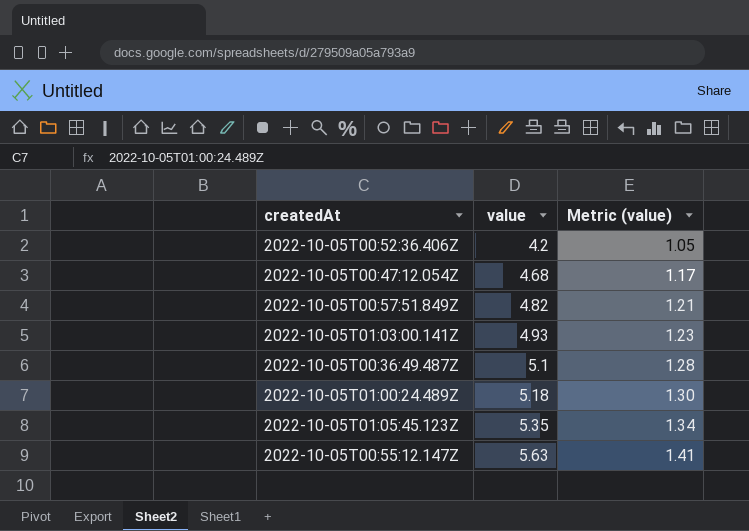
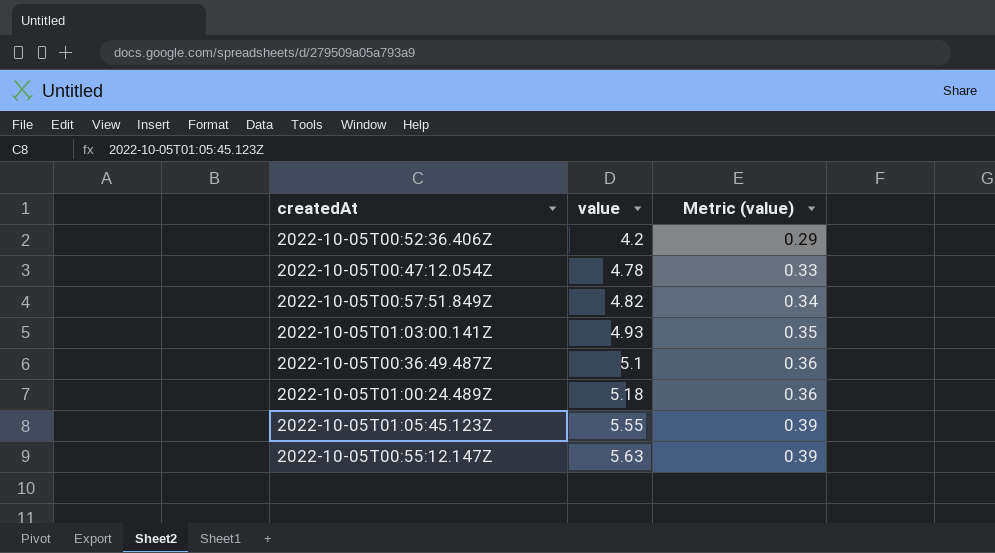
column Metric (value) | formula: [value] * 0.25 -> [value] * 0.07
2022-10-05T00:47:12.054Z | value: 4.68 -> 4.78
2022-10-05T01:05:45.123Z | value: 5.35 -> 5.55

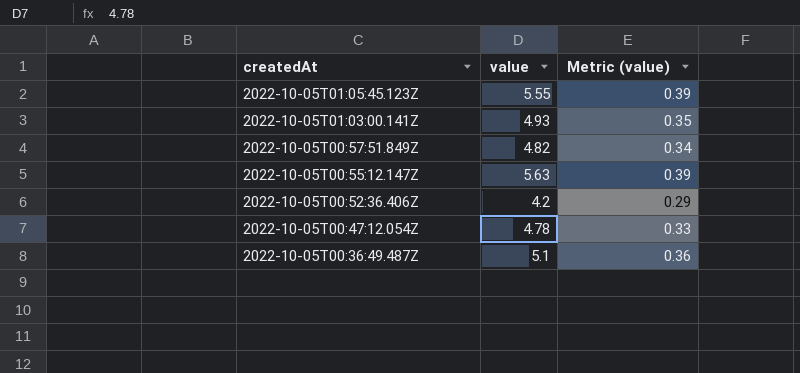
row order: value ascending -> createdAt descending
row 2022-10-05T01:00:24.489Z: 5.18 | 0.36 -> none

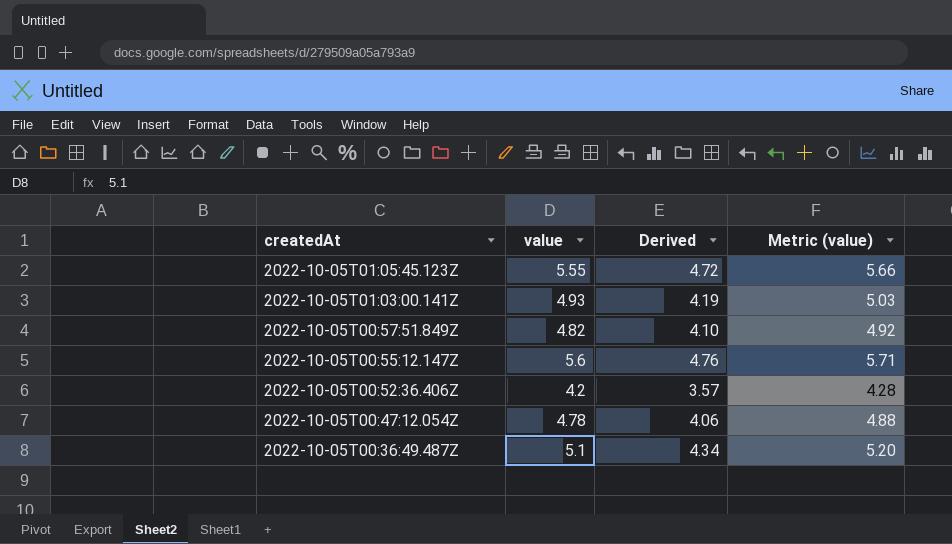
column Derived | formula: none -> [value] * 0.85
column Metric (value) | formula: [value] * 0.07 -> [value] * 1.02
2022-10-05T00:55:12.147Z | value: 5.63 -> 5.6

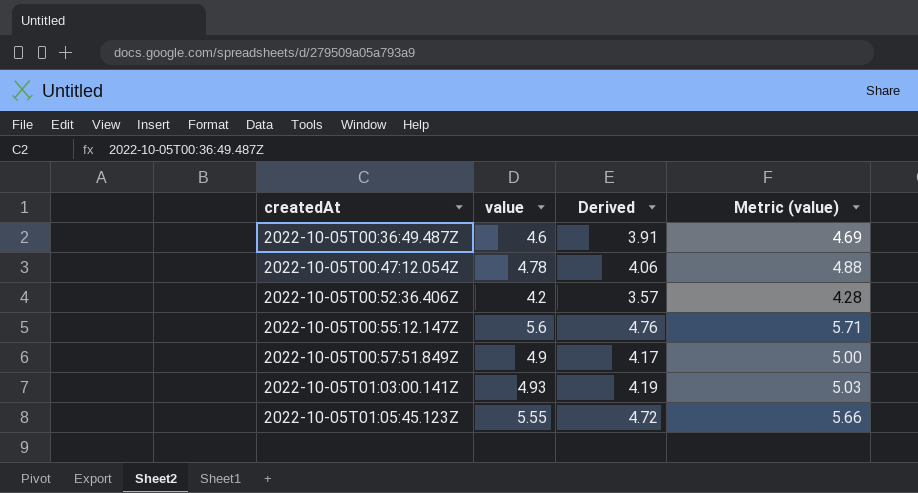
row order: createdAt descending -> createdAt ascending
2022-10-05T00:36:49.487Z | value: 5.1 -> 4.6
2022-10-05T00:36:49.487Z | Derived: 4.34 -> 3.91
2022-10-05T00:36:49.487Z | Metric (value): 5.20 -> 4.69
2022-10-05T00:57:51.849Z | value: 4.82 -> 4.9
2022-10-05T00:57:51.849Z | Derived: 4.10 -> 4.17
2022-10-05T00:57:51.849Z | Metric (value): 4.92 -> 5.00

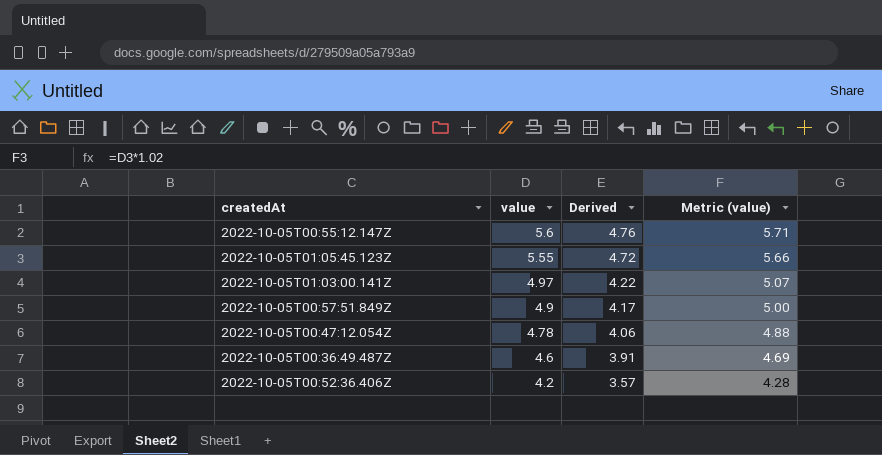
row order: createdAt ascending -> value descending
2022-10-05T01:03:00.141Z | value: 4.93 -> 4.97
2022-10-05T01:03:00.141Z | Derived: 4.19 -> 4.22
2022-10-05T01:03:00.141Z | Metric (value): 5.03 -> 5.07

